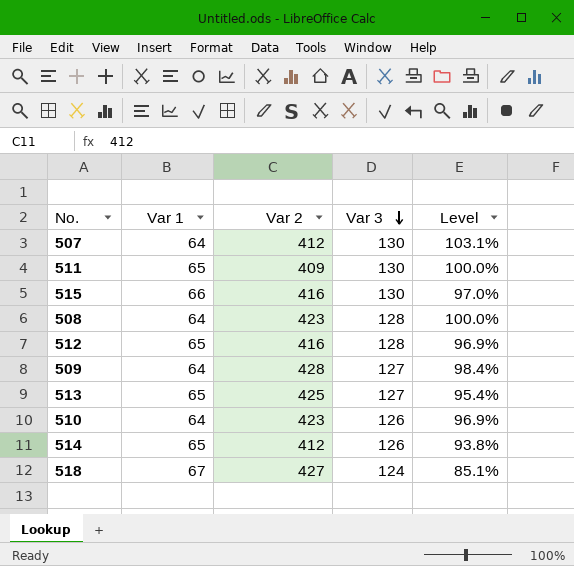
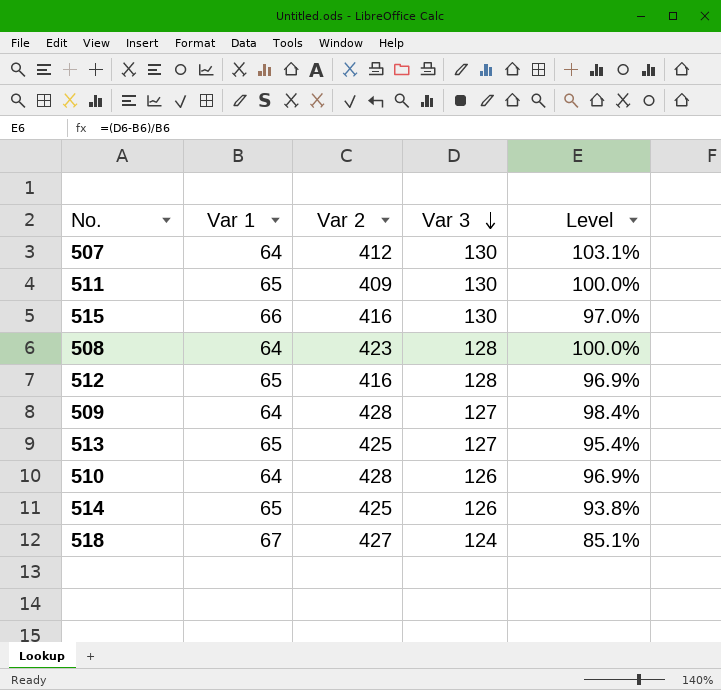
510 | Var 2: 423 -> 428
514 | Var 2: 412 -> 425

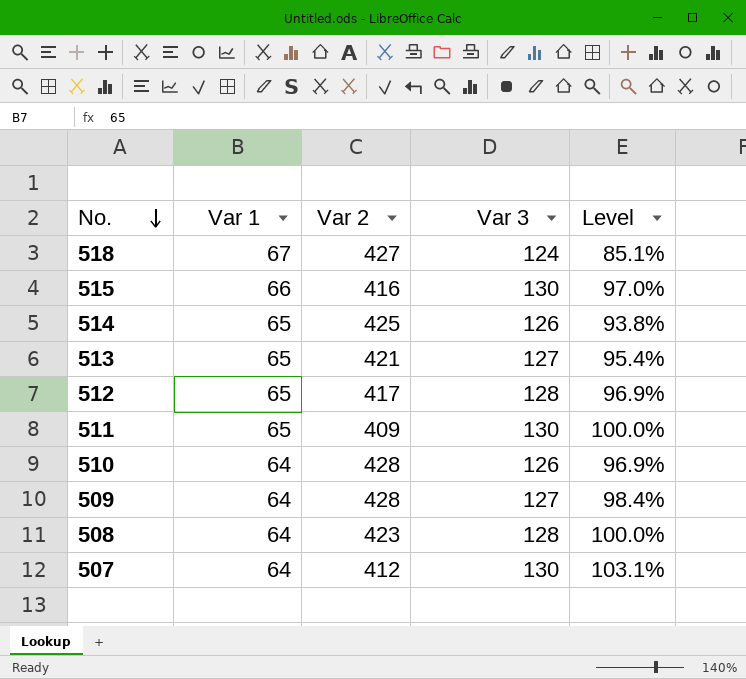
row order: Var 3 descending -> No. descending
513 | Var 2: 425 -> 421
512 | Var 2: 416 -> 417

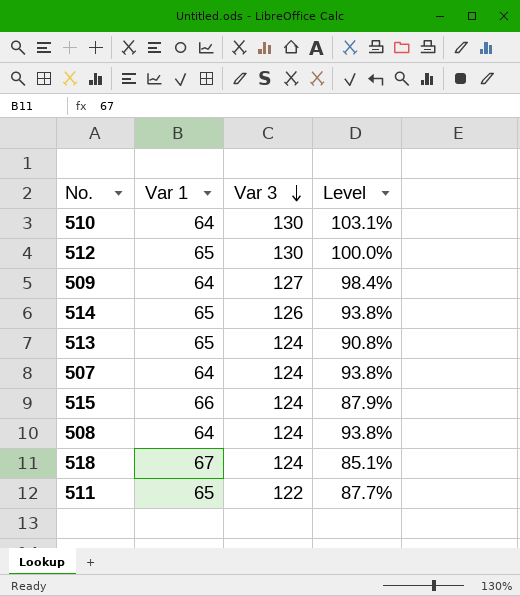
row order: No. descending -> Var 3 descending
column Var 2 | position: 3 -> none
510 | Var 3: 126 -> 130
510 | Level: 96.9% -> 103.1%
512 | Var 3: 128 -> 130
512 | Level: 96.9% -> 100.0%
513 | Var 3: 127 -> 124
513 | Level: 95.4% -> 90.8%
507 | Var 3: 130 -> 124
507 | Level: 103.1% -> 93.8%
515 | Var 3: 130 -> 124
515 | Level: 97.0% -> 87.9%
508 | Var 3: 128 -> 124
508 | Level: 100.0% -> 93.8%
511 | Var 3: 130 -> 122
511 | Level: 100.0% -> 87.7%

